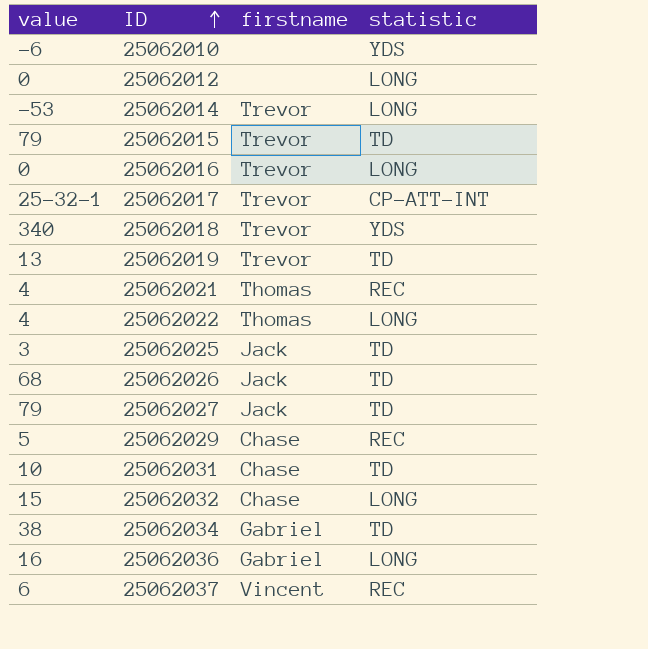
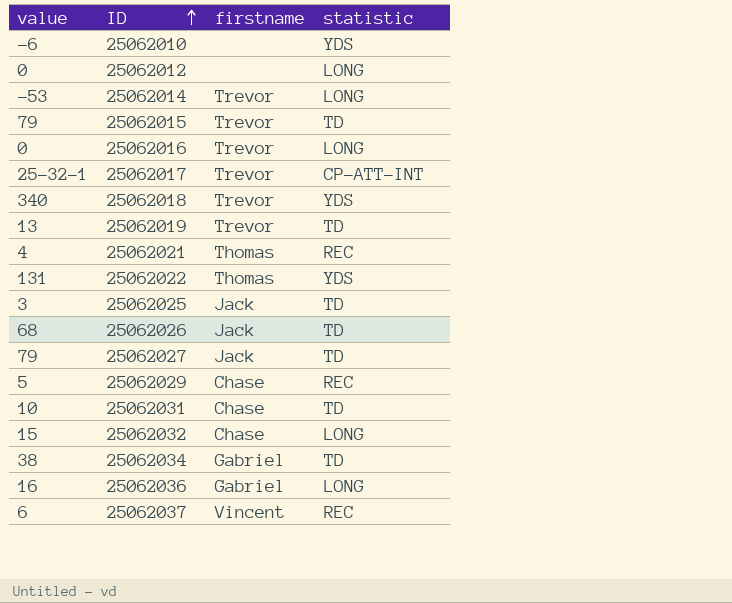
25062022 | value: 4 -> 131
25062022 | statistic: LONG -> YDS

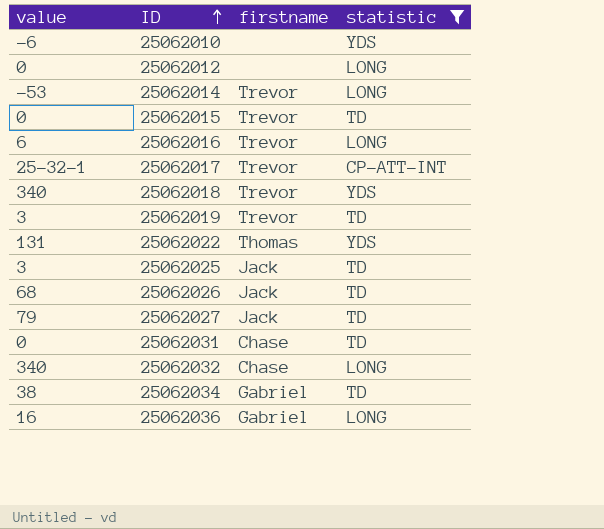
filter: none -> statistic != REC
25062015 | value: 79 -> 0
25062016 | value: 0 -> 6
25062019 | value: 13 -> 3
25062031 | value: 10 -> 0
25062032 | value: 15 -> 340

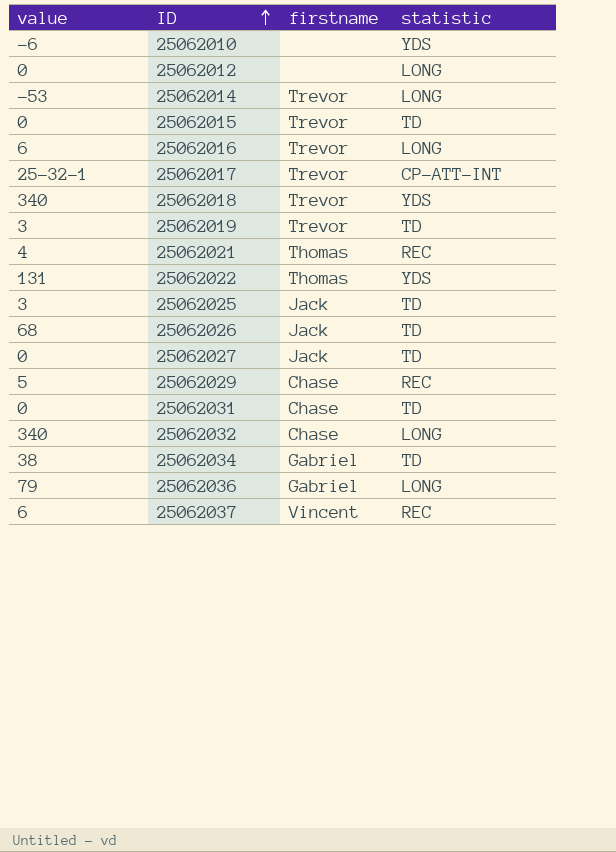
filter: statistic != REC -> none
25062027 | value: 79 -> 0
25062036 | value: 16 -> 79

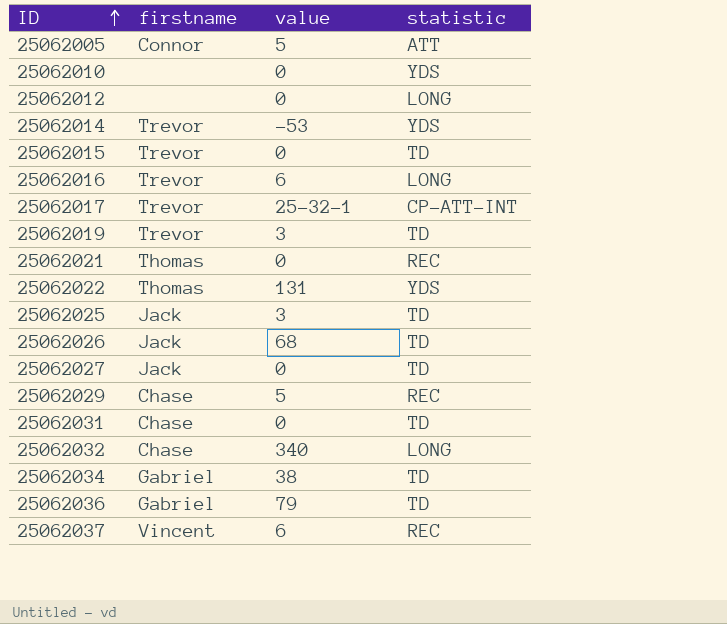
column value | position: 1 -> 3
row 25062018: 340 | Trevor | YDS -> none
row 25062005: none -> Connor | 5 | ATT
25062010 | value: -6 -> 0
25062014 | statistic: LONG -> YDS
25062021 | value: 4 -> 0
25062036 | statistic: LONG -> TD

